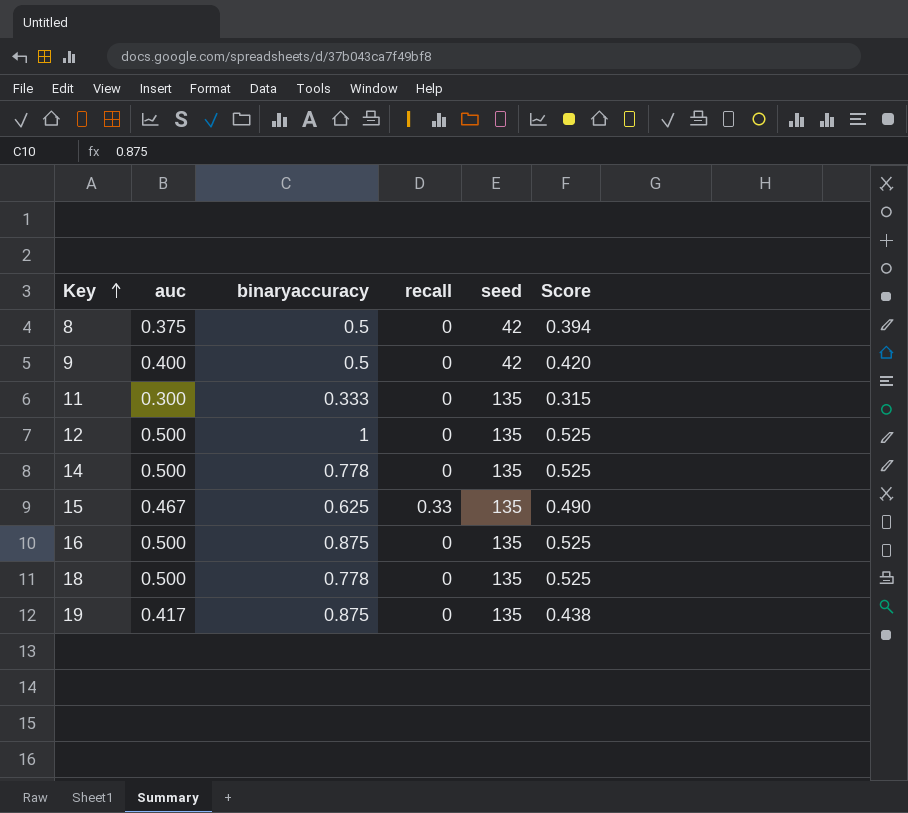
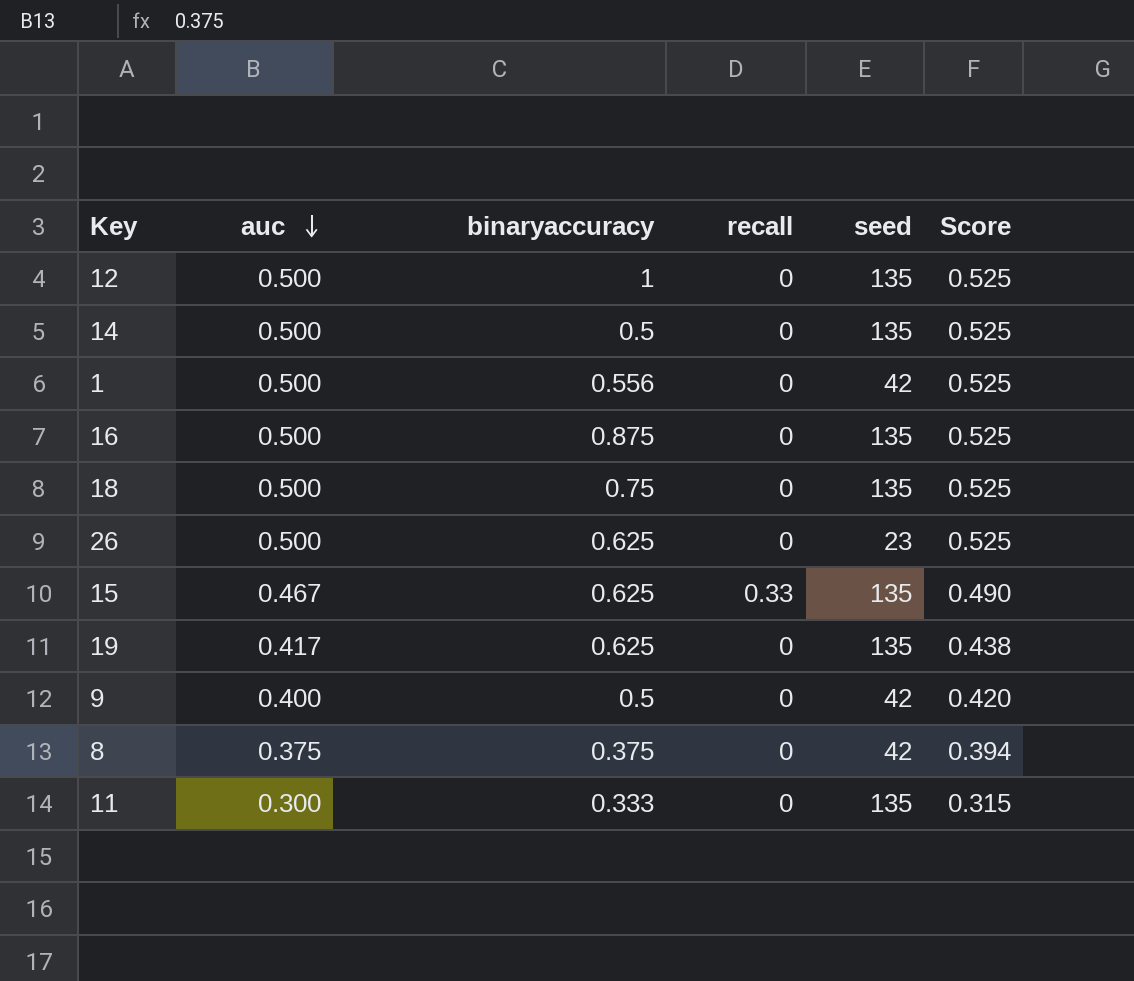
row order: Key ascending -> auc descending
14 | binaryaccuracy: 0.778 -> 0.5
row 1: none -> 0.500 | 0.556 | 0 | 42 | 0.525
18 | binaryaccuracy: 0.778 -> 0.75
row 26: none -> 0.500 | 0.625 | 0 | 23 | 0.525
19 | binaryaccuracy: 0.875 -> 0.625
8 | binaryaccuracy: 0.5 -> 0.375

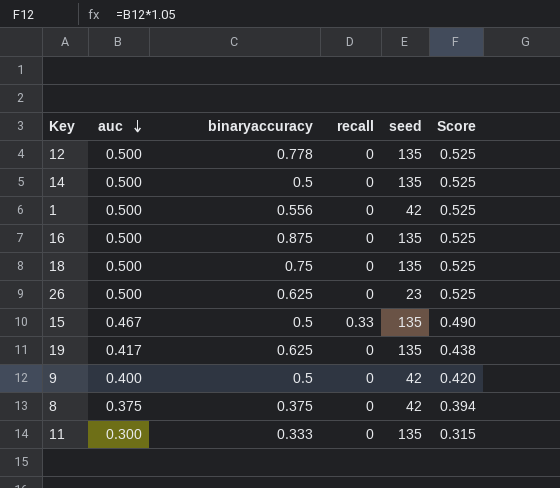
12 | binaryaccuracy: 1 -> 0.778
15 | binaryaccuracy: 0.625 -> 0.5

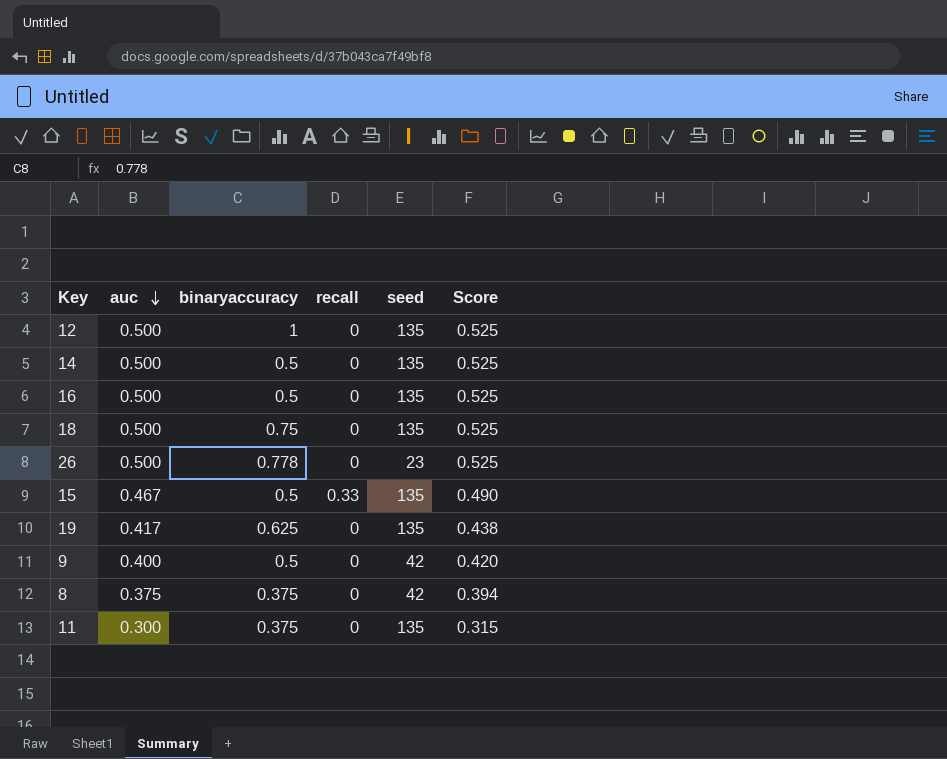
row 1: 0.500 | 0.556 | 0 | 42 | 0.525 -> none
12 | binaryaccuracy: 0.778 -> 1
16 | binaryaccuracy: 0.875 -> 0.5
26 | binaryaccuracy: 0.625 -> 0.778
11 | binaryaccuracy: 0.333 -> 0.375

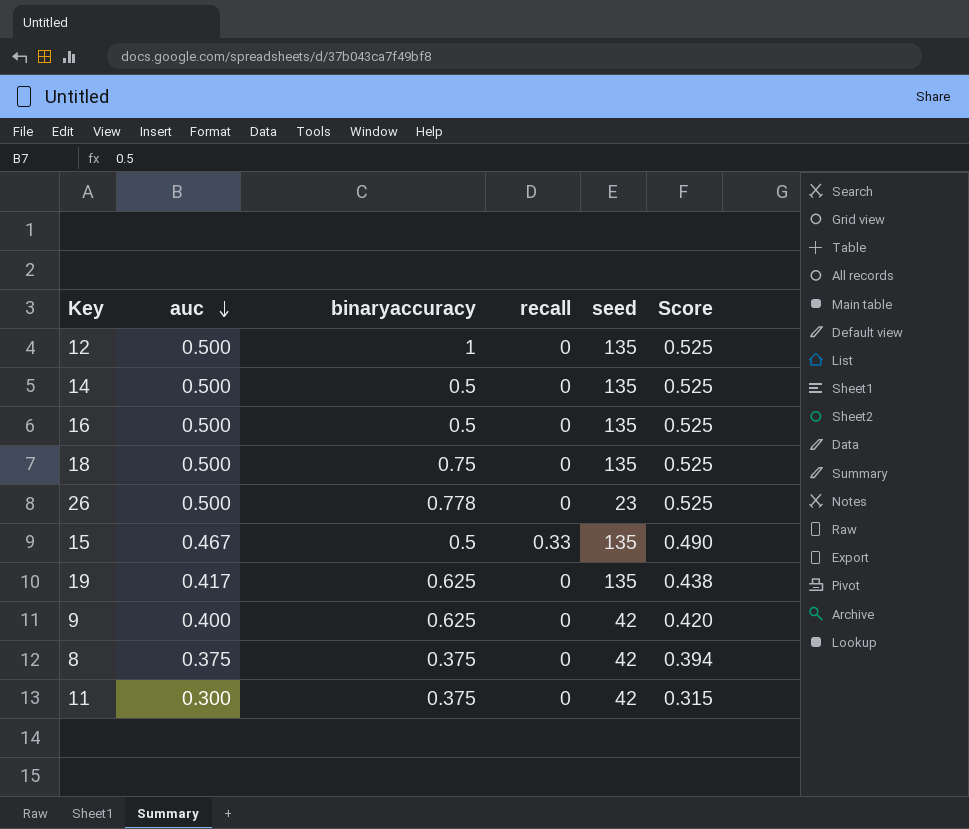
9 | binaryaccuracy: 0.5 -> 0.625
11 | seed: 135 -> 42

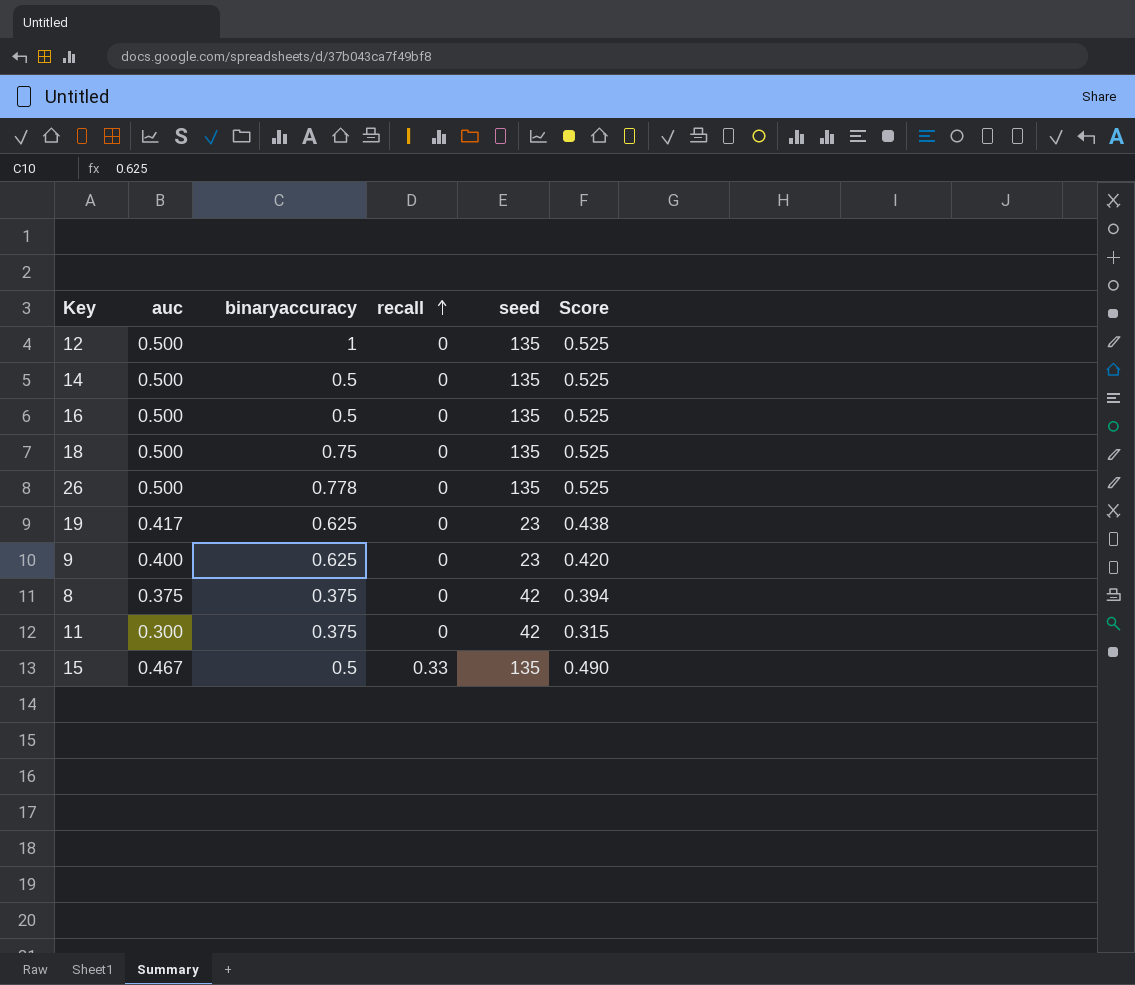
row order: auc descending -> recall ascending
26 | seed: 23 -> 135
19 | seed: 135 -> 23
9 | seed: 42 -> 23

